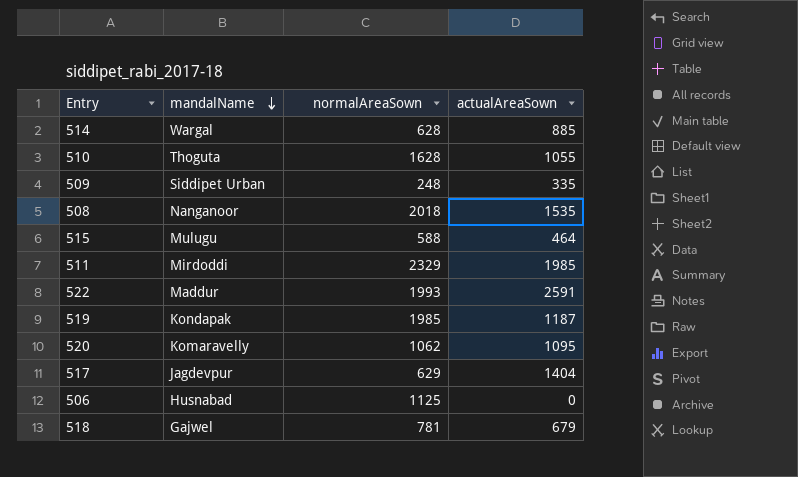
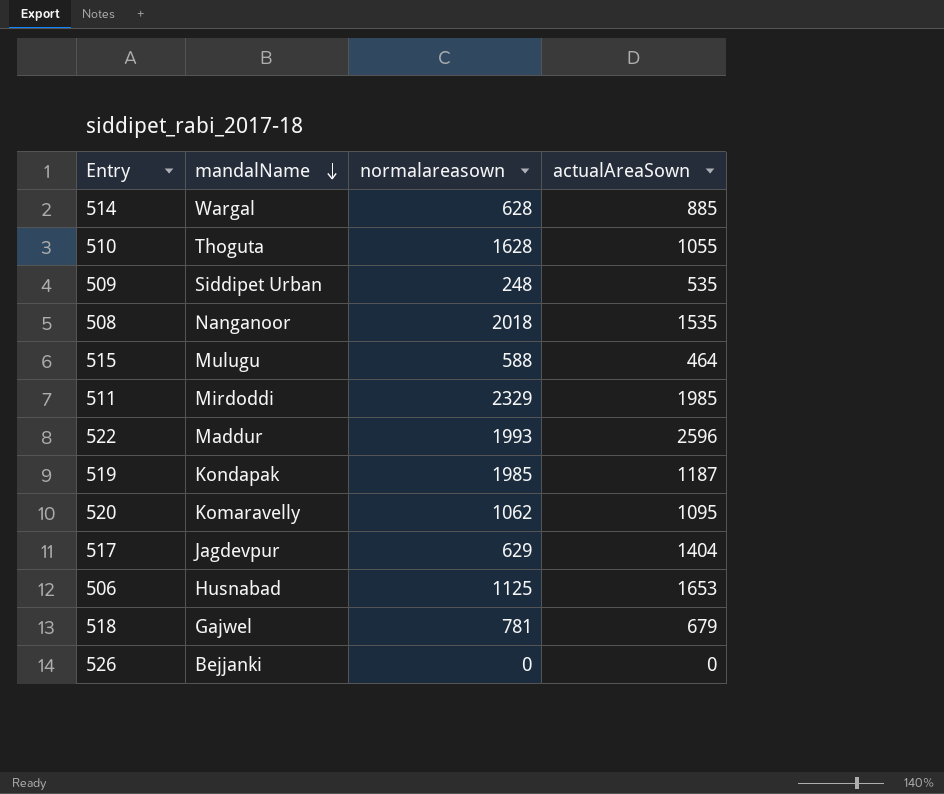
column name: normalAreaSown -> normalareasown
509 | actualAreaSown: 335 -> 535
522 | actualAreaSown: 2591 -> 2596
506 | actualAreaSown: 0 -> 1653
row 526: none -> Bejjanki | 0 | 0

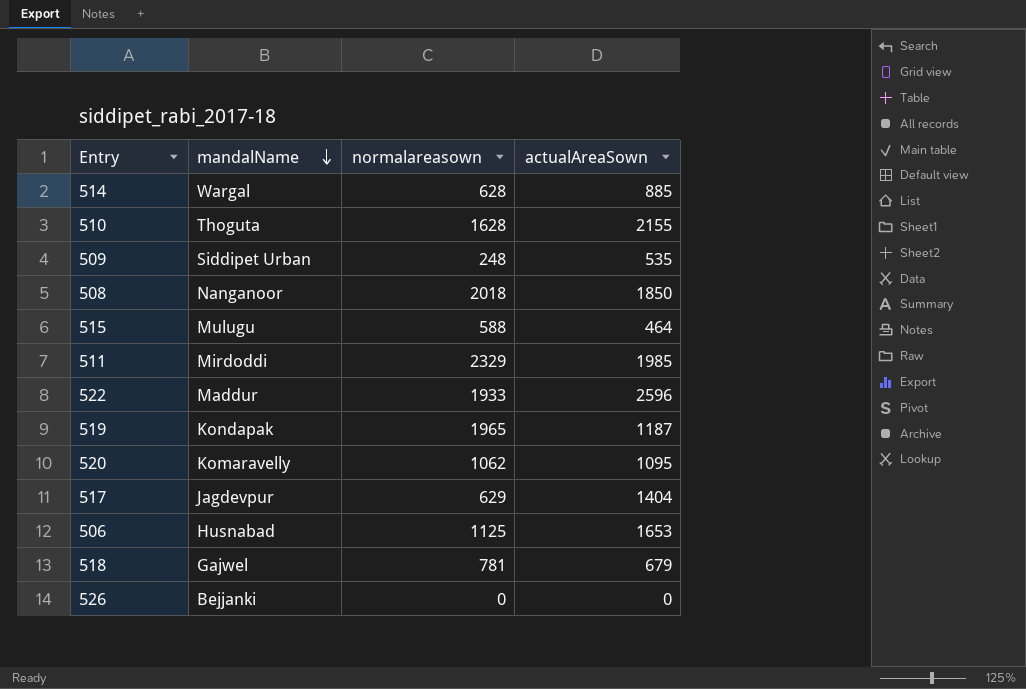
510 | actualAreaSown: 1055 -> 2155
508 | actualAreaSown: 1535 -> 1850
522 | normalareasown: 1993 -> 1933
519 | normalareasown: 1985 -> 1965

